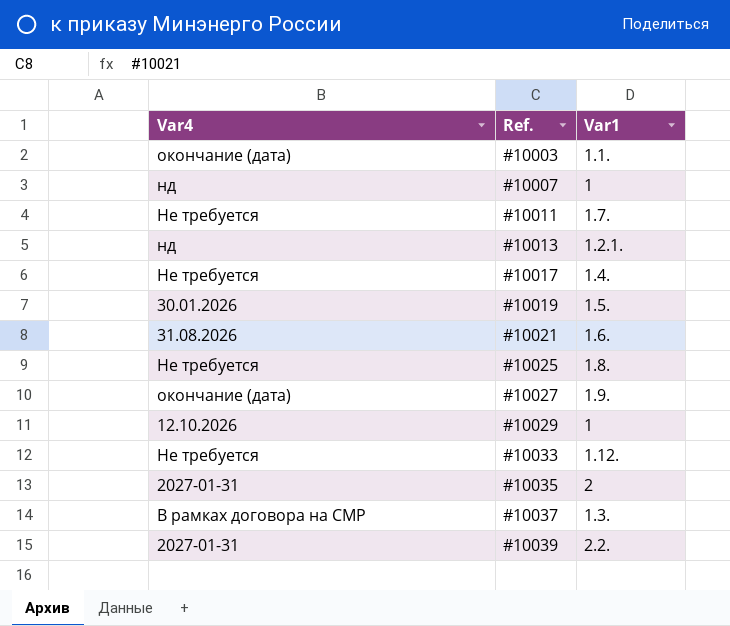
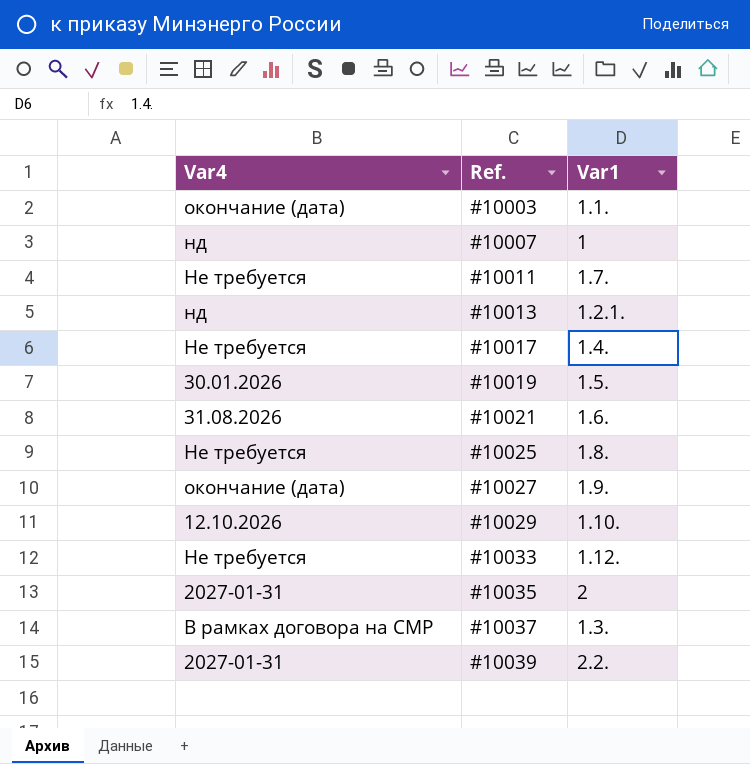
#10029 | Var1: 1 -> 1.10.

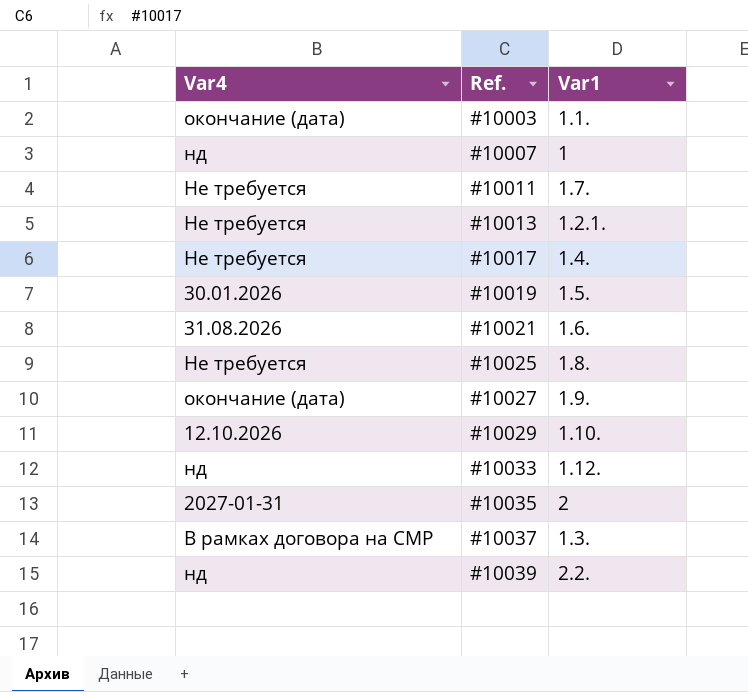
#10013 | Var4: нд -> Не требуется
#10033 | Var4: Не требуется -> нд
#10039 | Var4: 2027-01-31 -> нд

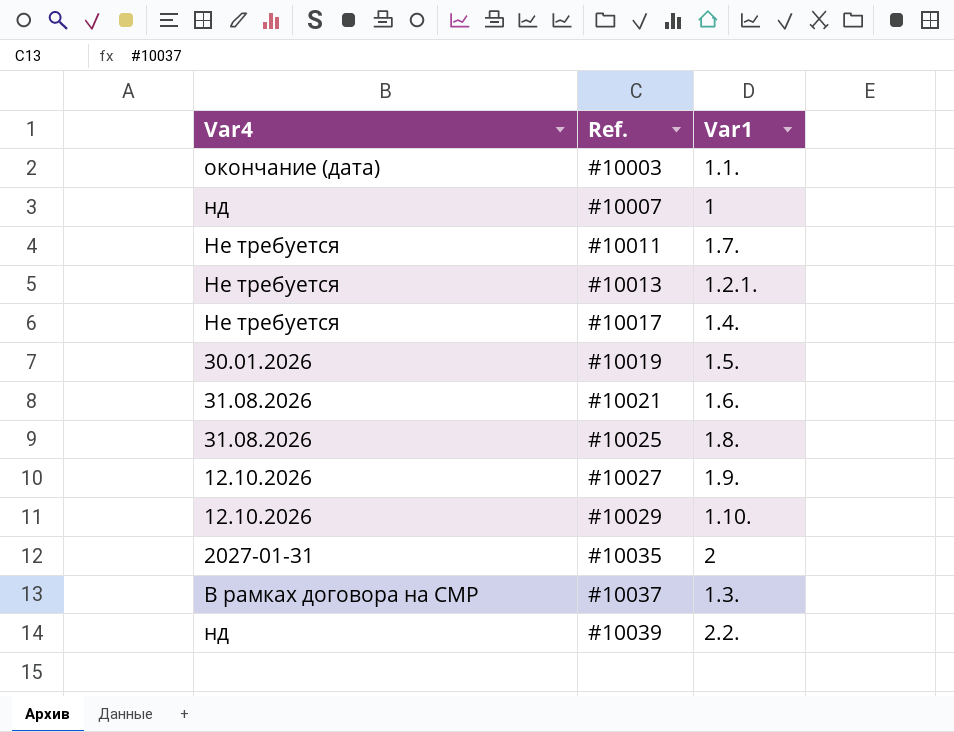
row #10033: нд | 1.12. -> none
#10025 | Var4: Не требуется -> 31.08.2026
#10027 | Var4: окончание (дата) -> 12.10.2026

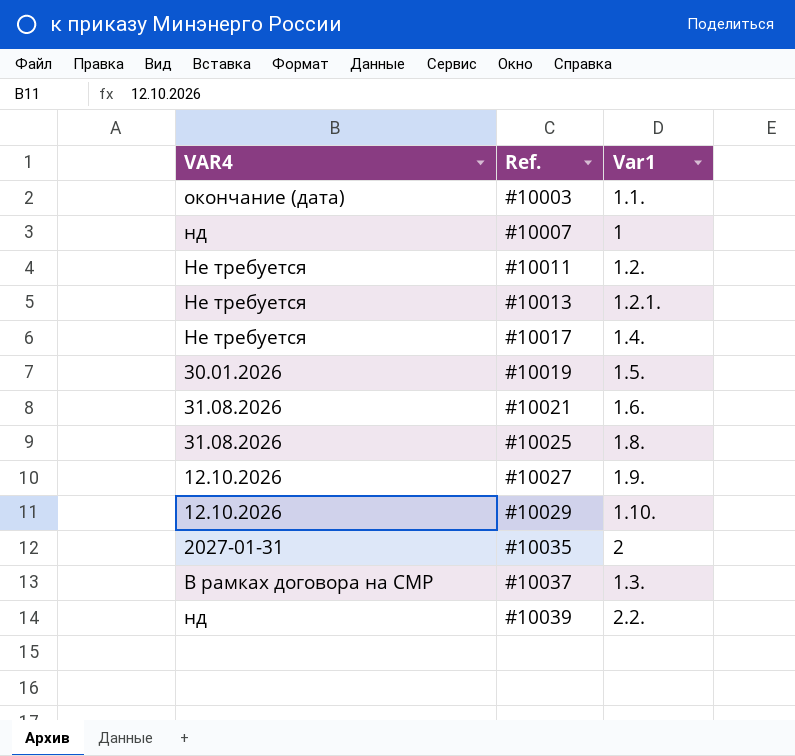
column name: Var4 -> VAR4
#10011 | Var1: 1.7. -> 1.2.

